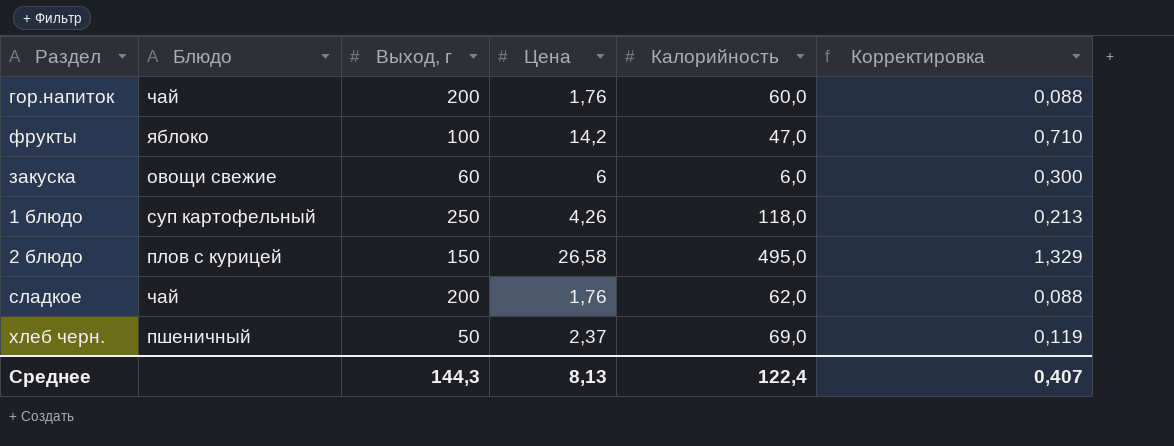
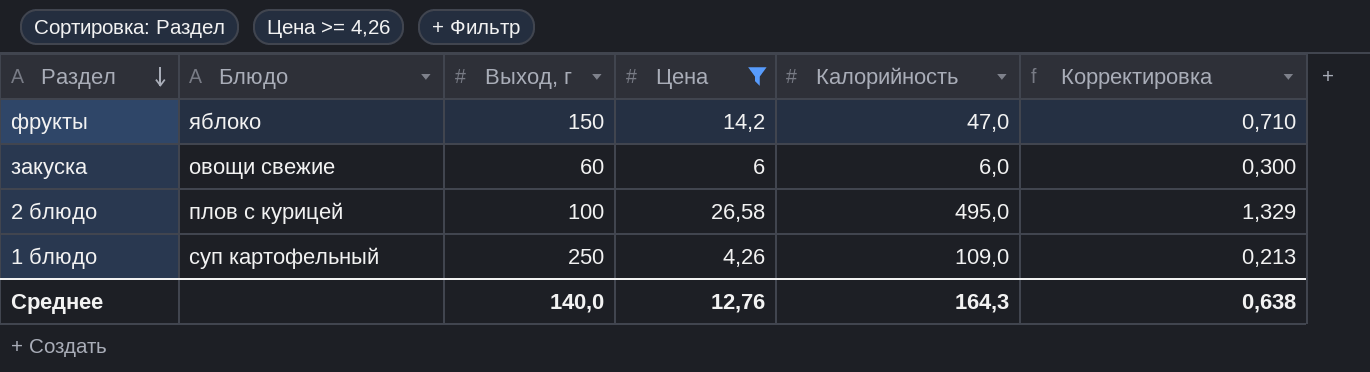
filter: none -> Цена >= 4,26
row order: none -> Раздел descending
фрукты | Выход, г: 100 -> 150
2 блюдо | Выход, г: 150 -> 100
1 блюдо | Калорийность: 118,0 -> 109,0
Среднее | Выход, г: 144,3 -> 140,0
Среднее | Цена: 8,13 -> 12,76
Среднее | Калорийность: 122,4 -> 164,3
Среднее | Корректировка: 0,407 -> 0,638

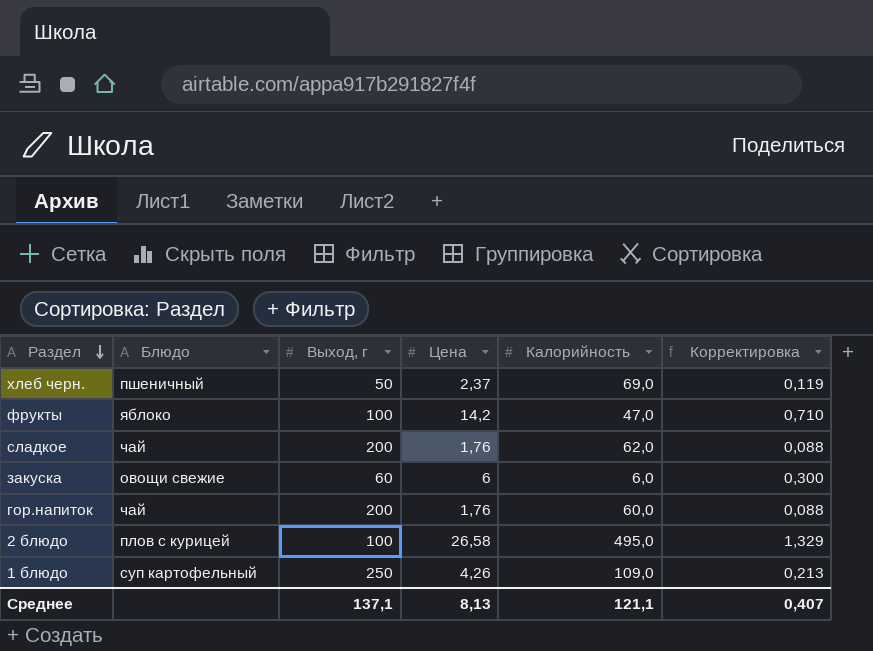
filter: Цена >= 4,26 -> none
фрукты | Выход, г: 150 -> 100
Среднее | Выход, г: 140,0 -> 137,1
Среднее | Цена: 12,76 -> 8,13
Среднее | Калорийность: 164,3 -> 121,1
Среднее | Корректировка: 0,638 -> 0,407

